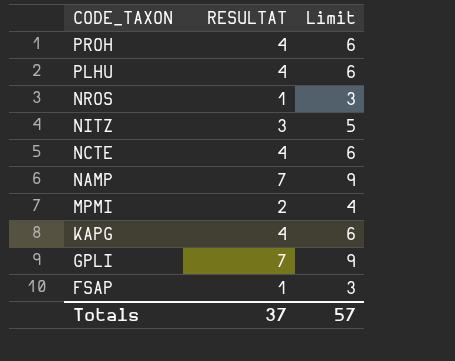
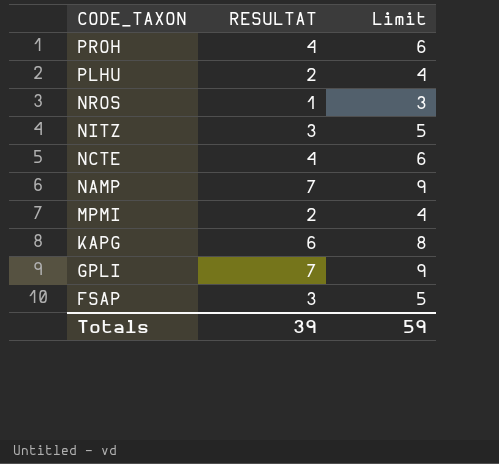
PLHU | RESULTAT: 4 -> 2
PLHU | Limit: 6 -> 4
KAPG | RESULTAT: 4 -> 6
KAPG | Limit: 6 -> 8
FSAP | RESULTAT: 1 -> 3
FSAP | Limit: 3 -> 5
Totals | RESULTAT: 37 -> 39
Totals | Limit: 57 -> 59

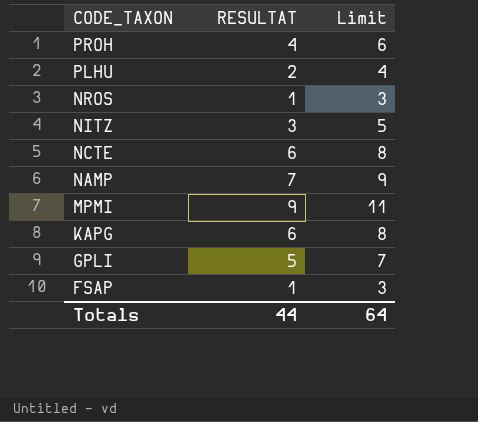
NCTE | RESULTAT: 4 -> 6
NCTE | Limit: 6 -> 8
MPMI | RESULTAT: 2 -> 9
MPMI | Limit: 4 -> 11
GPLI | RESULTAT: 7 -> 5
GPLI | Limit: 9 -> 7
FSAP | RESULTAT: 3 -> 1
FSAP | Limit: 5 -> 3
Totals | RESULTAT: 39 -> 44
Totals | Limit: 59 -> 64

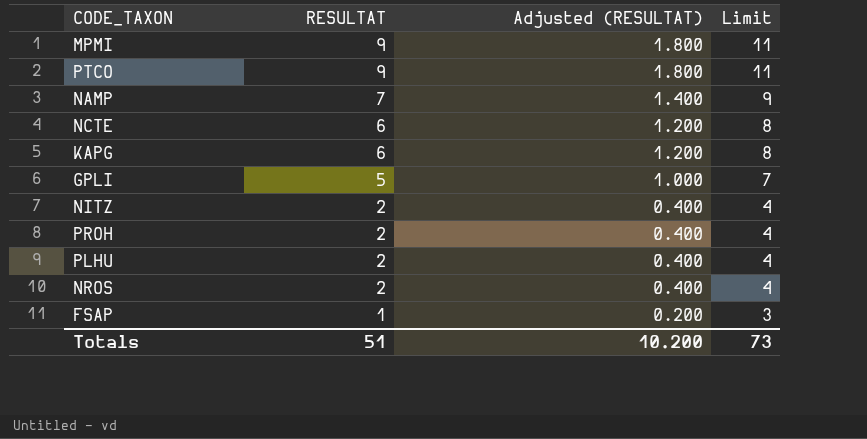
row order: CODE_TAXON descending -> RESULTAT descending
column Adjusted (RESULTAT) | formula: none -> [RESULTAT] * 0.2
row PTCO: none -> 9 | 1.800 | 11
NITZ | RESULTAT: 3 -> 2
NITZ | Limit: 5 -> 4
PROH | RESULTAT: 4 -> 2
PROH | Limit: 6 -> 4
NROS | RESULTAT: 1 -> 2
NROS | Limit: 3 -> 4
Totals | RESULTAT: 44 -> 51
Totals | Limit: 64 -> 73

